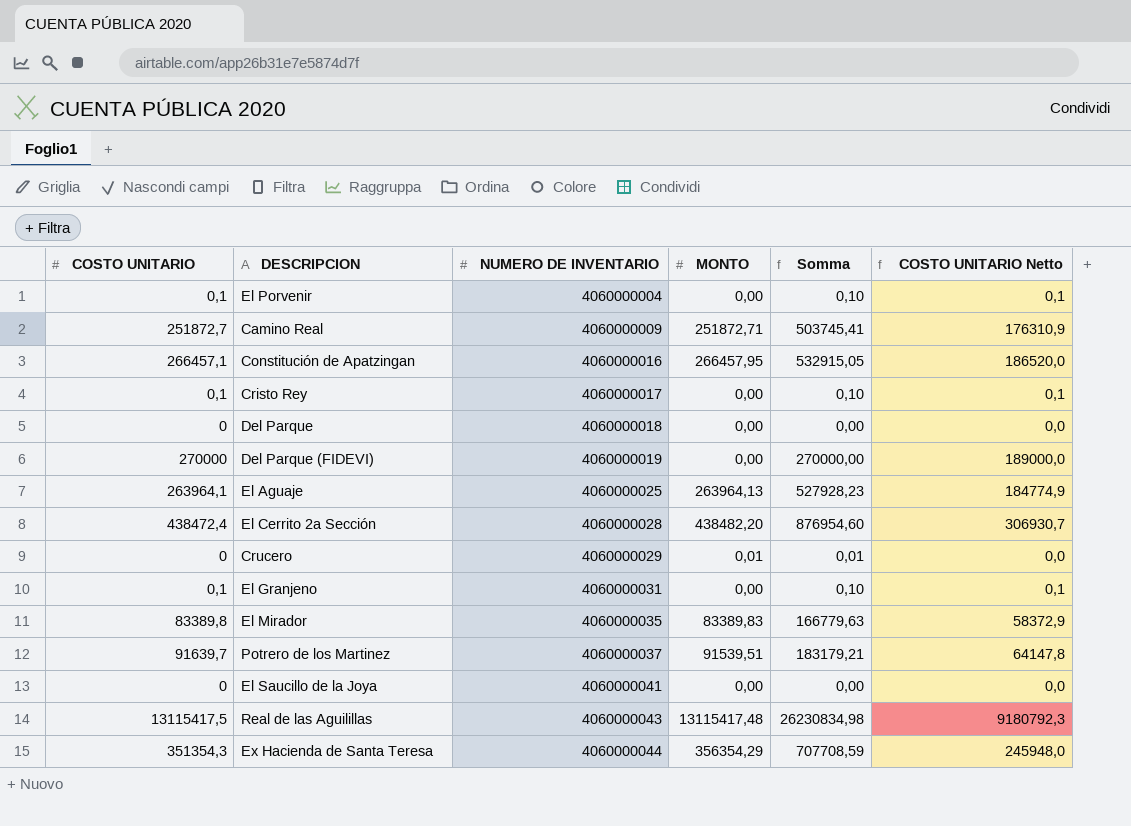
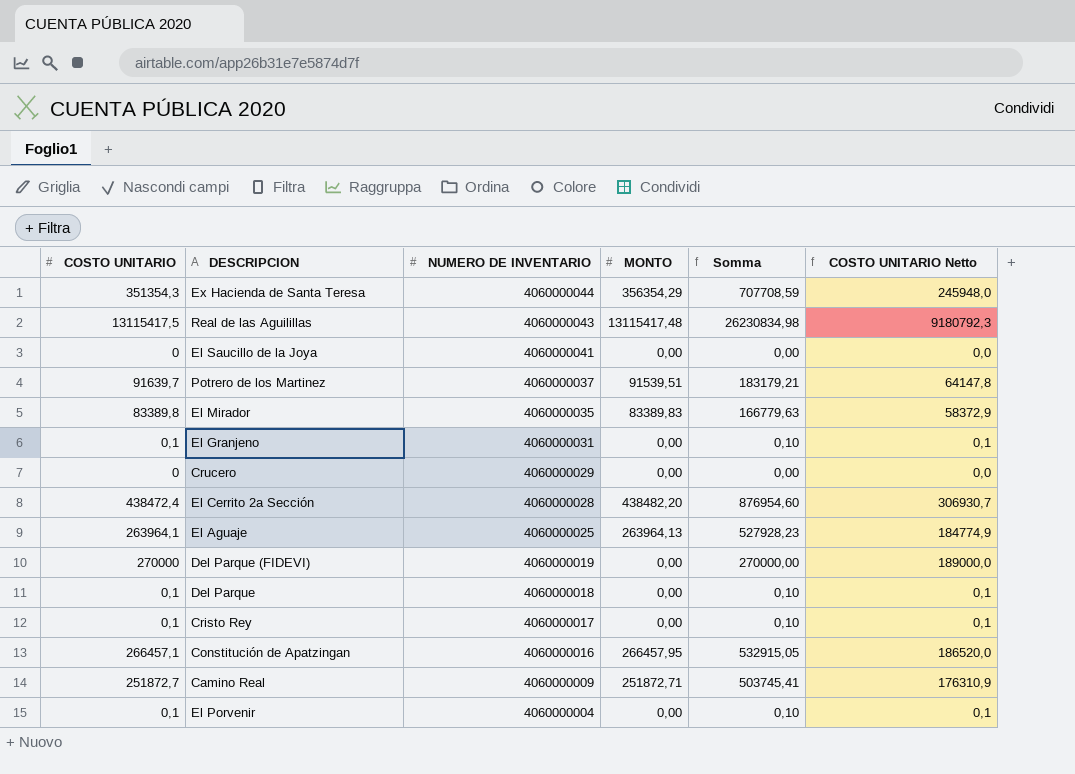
row order: NUMERO DE INVENTARIO ascending -> NUMERO DE INVENTARIO descending
Crucero | MONTO: 0,01 -> 0,00
Crucero | Somma: 0,01 -> 0,00
Del Parque | COSTO UNITARIO: 0 -> 0,1
Del Parque | Somma: 0,00 -> 0,10
Del Parque | COSTO UNITARIO Netto: 0,0 -> 0,1

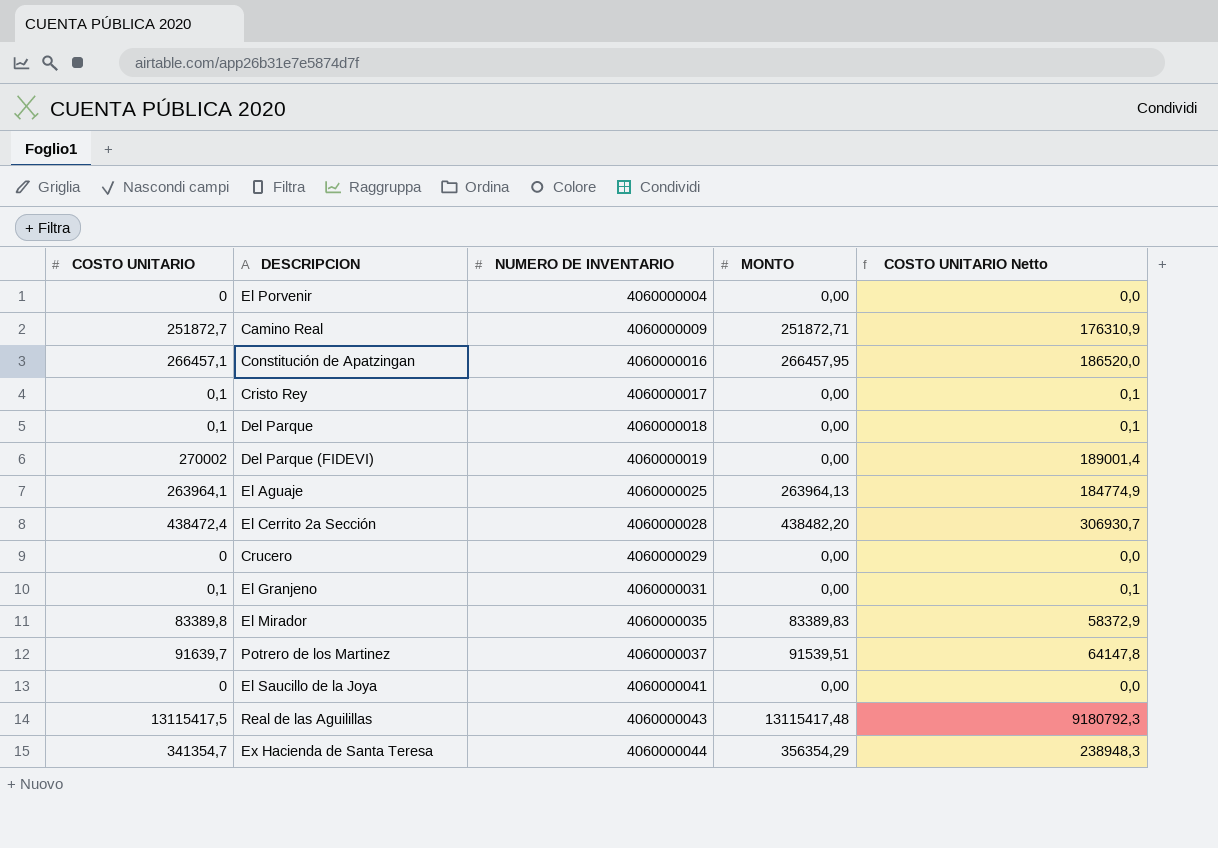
row order: NUMERO DE INVENTARIO descending -> NUMERO DE INVENTARIO ascending
column Somma | formula: [COSTO UNITARIO] + [MONTO] -> none
El Porvenir | COSTO UNITARIO: 0,1 -> 0
El Porvenir | COSTO UNITARIO Netto: 0,1 -> 0,0
Del Parque (FIDEVI) | COSTO UNITARIO: 270000 -> 270002
Del Parque (FIDEVI) | COSTO UNITARIO Netto: 189000,0 -> 189001,4
Ex Hacienda de Santa Teresa | COSTO UNITARIO: 351354,3 -> 341354,7
Ex Hacienda de Santa Teresa | COSTO UNITARIO Netto: 245948,0 -> 238948,3

